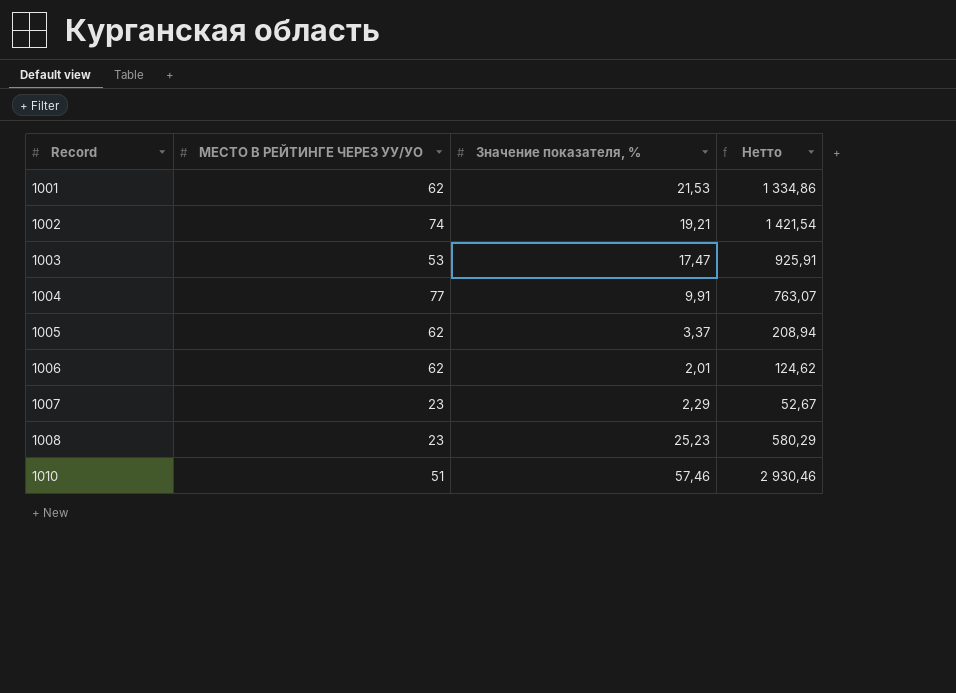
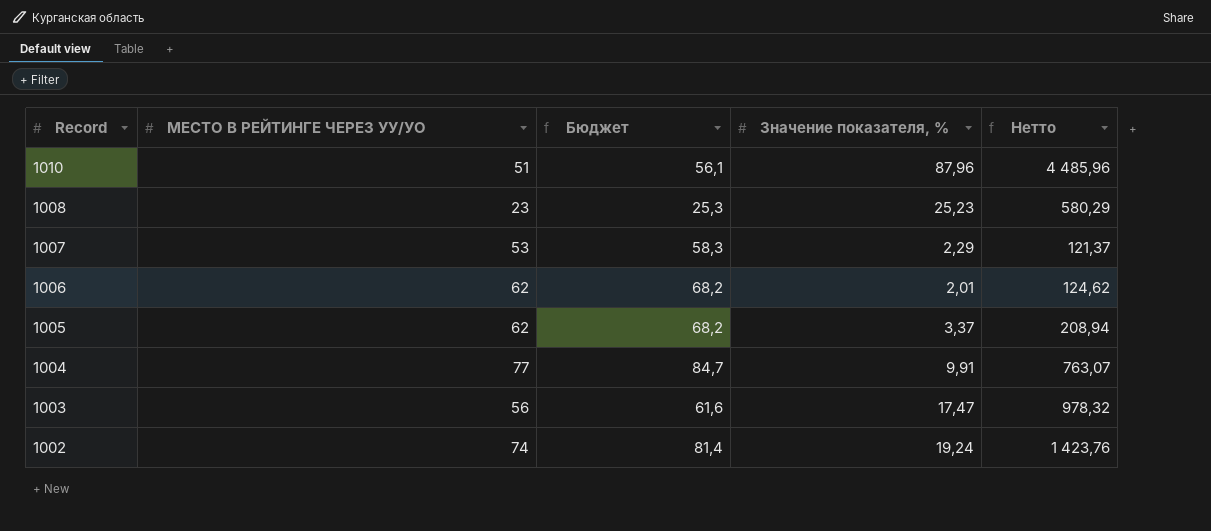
row order: Record ascending -> Record descending
column Бюджет | formula: none -> [МЕСТО В РЕЙТИНГЕ ЧЕРЕЗ УУ/УО] * 1,1
row 1001: 62 | 21,53 | 1 334,86 -> none
1010 | Значение показателя, %: 57,46 -> 87,96
1010 | Нетто: 2 930,46 -> 4 485,96
1007 | МЕСТО В РЕЙТИНГЕ ЧЕРЕЗ УУ/УО: 23 -> 53
1007 | Нетто: 52,67 -> 121,37
1003 | МЕСТО В РЕЙТИНГЕ ЧЕРЕЗ УУ/УО: 53 -> 56
1003 | Нетто: 925,91 -> 978,32
1002 | Значение показателя, %: 19,21 -> 19,24
1002 | Нетто: 1 421,54 -> 1 423,76

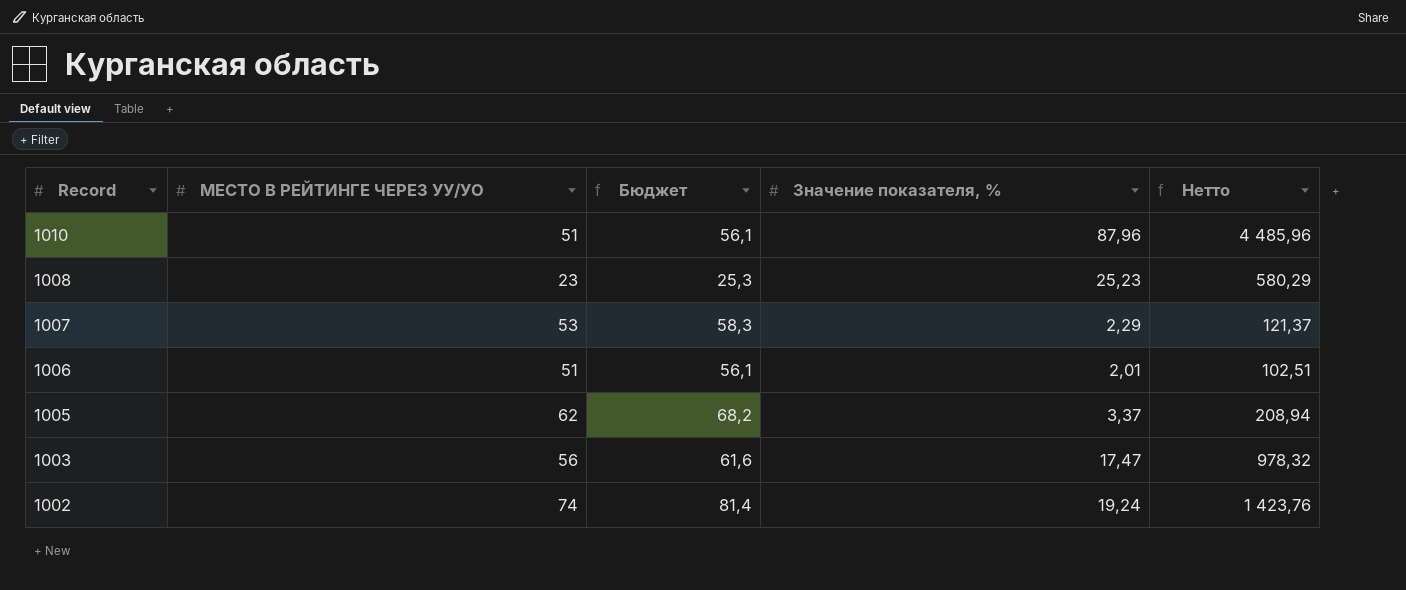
row 1004: 77 | 84,7 | 9,91 | 763,07 -> none
1006 | МЕСТО В РЕЙТИНГЕ ЧЕРЕЗ УУ/УО: 62 -> 51
1006 | Бюджет: 68,2 -> 56,1
1006 | Нетто: 124,62 -> 102,51

